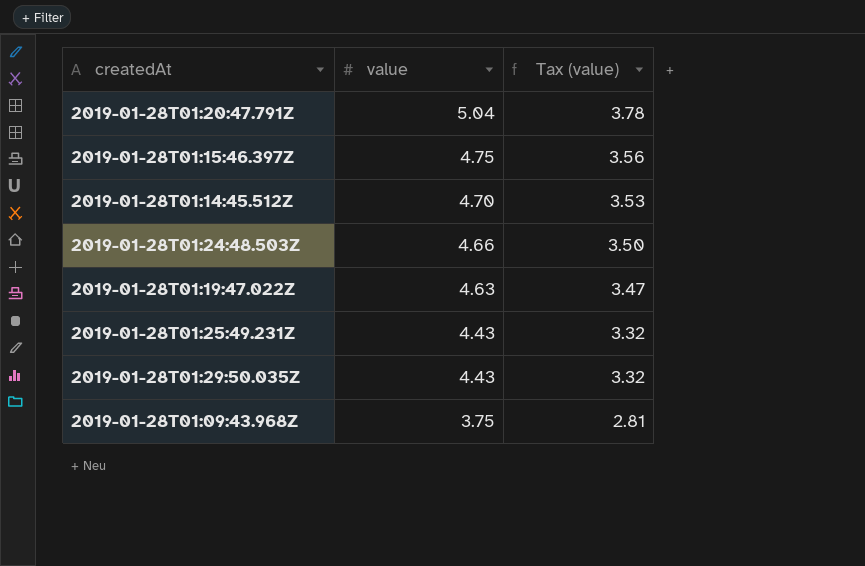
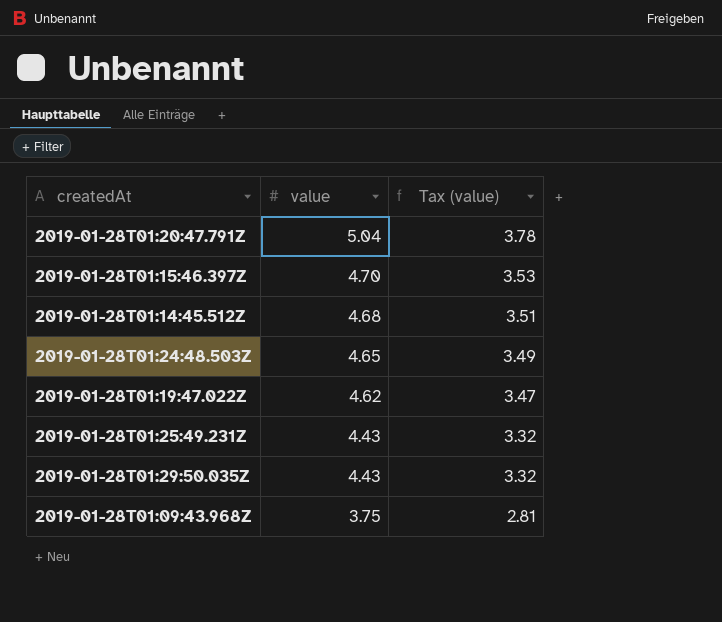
2019-01-28T01:15:46.397Z | value: 4.75 -> 4.70
2019-01-28T01:15:46.397Z | Tax (value): 3.56 -> 3.53
2019-01-28T01:14:45.512Z | value: 4.70 -> 4.68
2019-01-28T01:14:45.512Z | Tax (value): 3.53 -> 3.51
2019-01-28T01:24:48.503Z | value: 4.66 -> 4.65
2019-01-28T01:24:48.503Z | Tax (value): 3.50 -> 3.49
2019-01-28T01:19:47.022Z | value: 4.63 -> 4.62

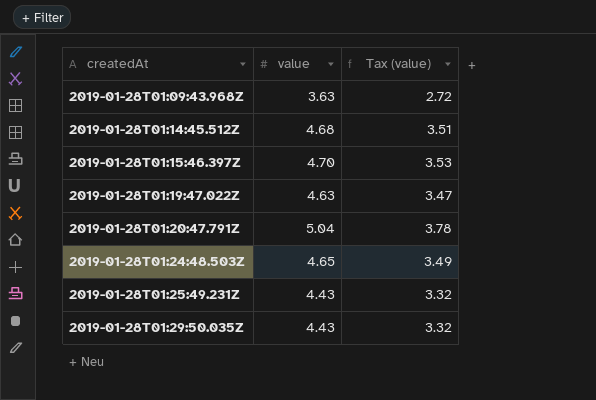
row order: value descending -> createdAt ascending
2019-01-28T01:09:43.968Z | value: 3.75 -> 3.63
2019-01-28T01:09:43.968Z | Tax (value): 2.81 -> 2.72
2019-01-28T01:19:47.022Z | value: 4.62 -> 4.63

